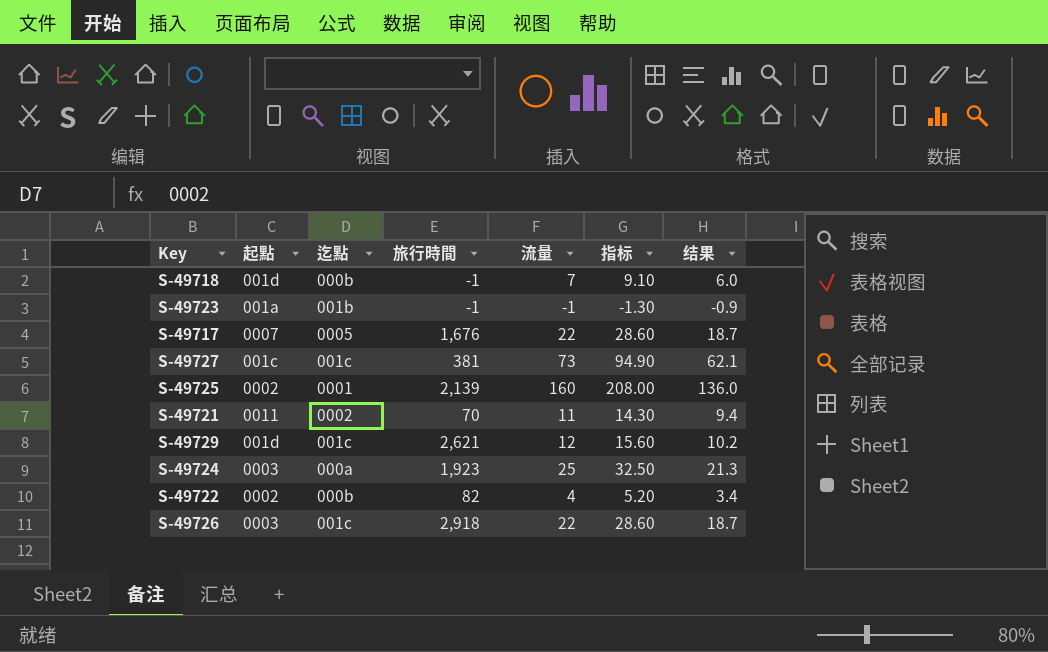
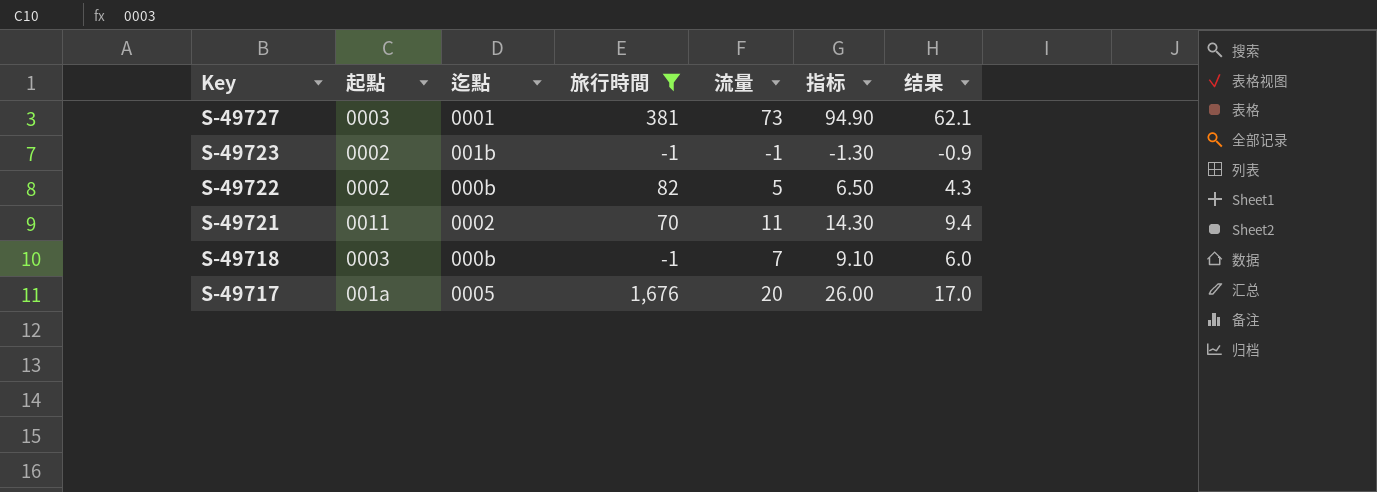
filter: none -> 旅行時間 <= 1,676
row order: none -> Key descending
S-49727 | 起點: 001c -> 0003
S-49727 | 迄點: 001c -> 0001
S-49723 | 起點: 001a -> 0002
S-49722 | 流量: 4 -> 5
S-49722 | 指标: 5.20 -> 6.50
S-49722 | 结果: 3.4 -> 4.3
S-49718 | 起點: 001d -> 0003
S-49717 | 起點: 0007 -> 001a
S-49717 | 流量: 22 -> 20
S-49717 | 指标: 28.60 -> 26.00
S-49717 | 结果: 18.7 -> 17.0

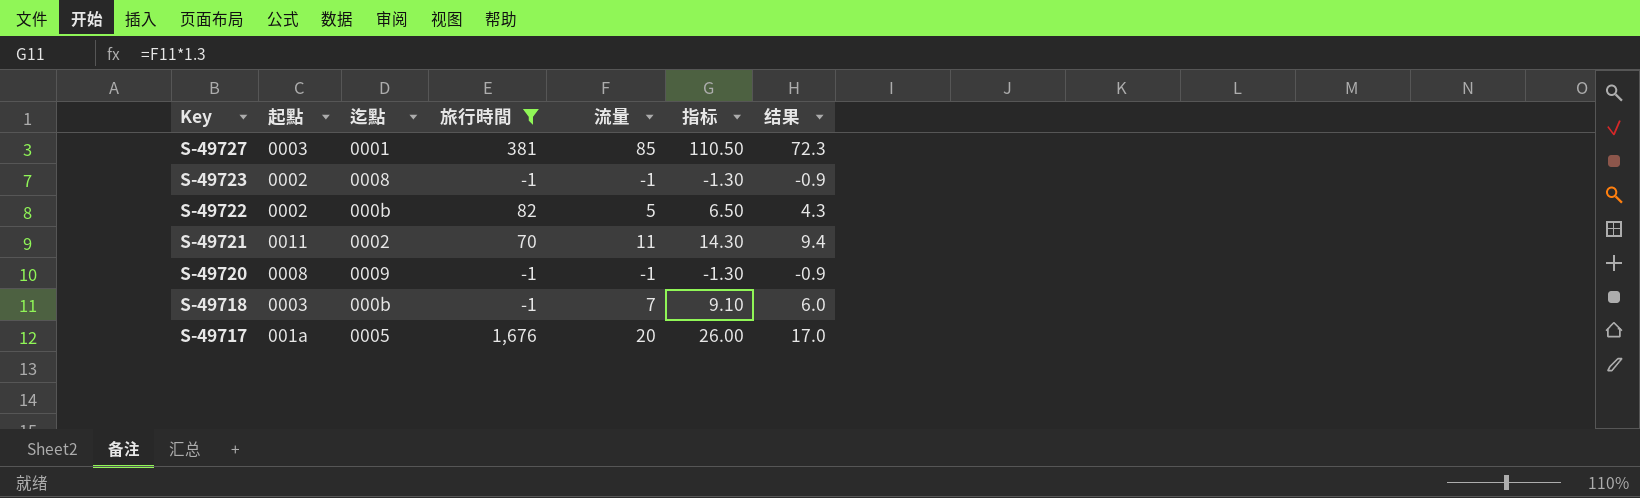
S-49727 | 流量: 73 -> 85
S-49727 | 指标: 94.90 -> 110.50
S-49727 | 结果: 62.1 -> 72.3
S-49723 | 迄點: 001b -> 0008
row S-49720: none -> 0008 | 0009 | -1 | -1 | -1.30 | -0.9

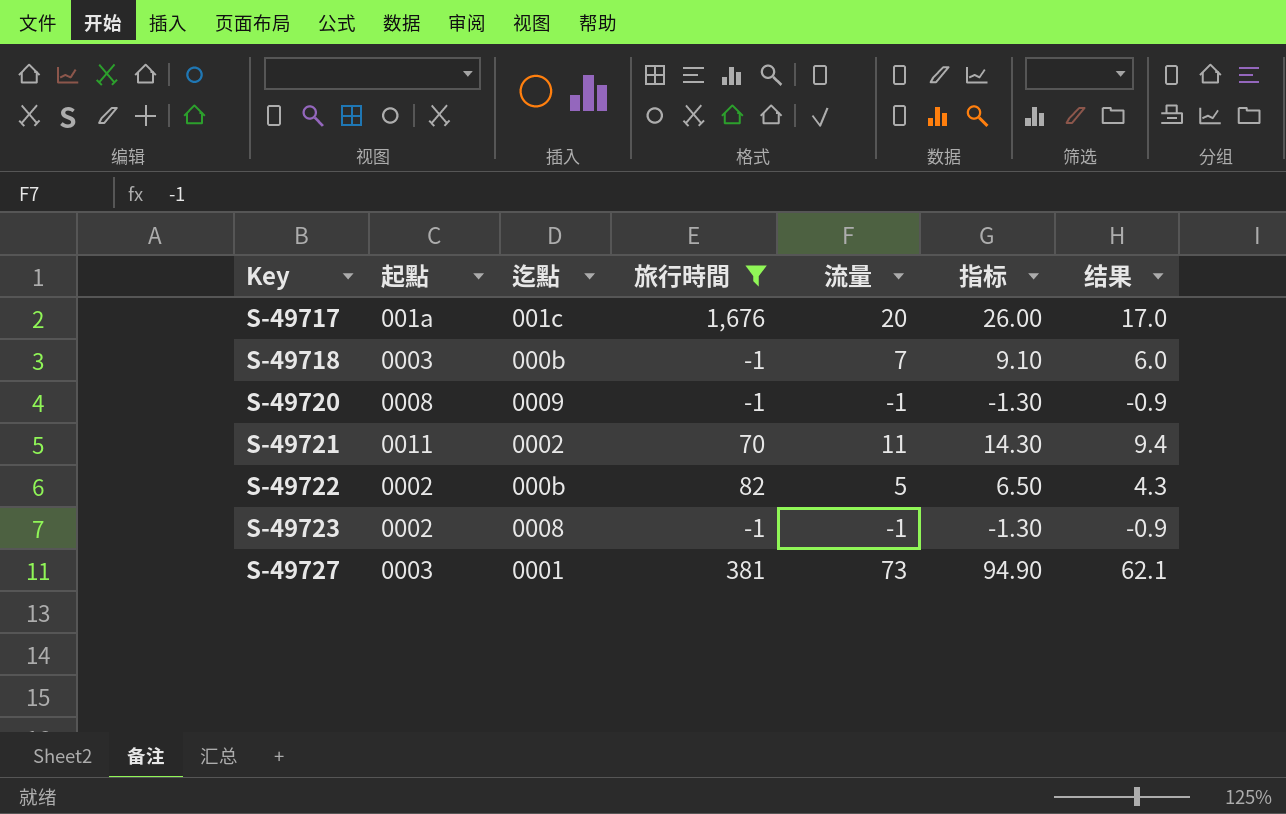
row order: Key descending -> Key ascending
S-49717 | 迄點: 0005 -> 001c
S-49727 | 流量: 85 -> 73
S-49727 | 指标: 110.50 -> 94.90
S-49727 | 结果: 72.3 -> 62.1

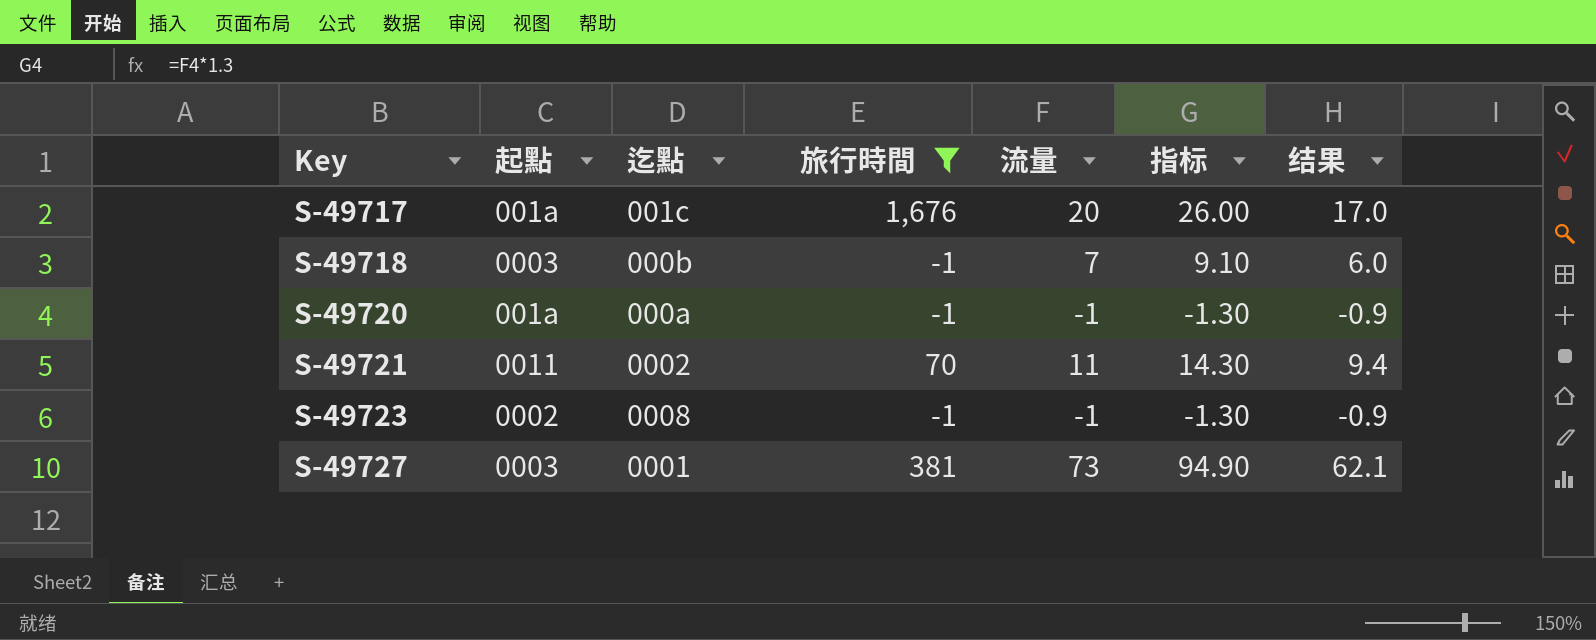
row S-49722: 0002 | 000b | 82 | 5 | 6.50 | 4.3 -> none
S-49720 | 起點: 0008 -> 001a
S-49720 | 迄點: 0009 -> 000a

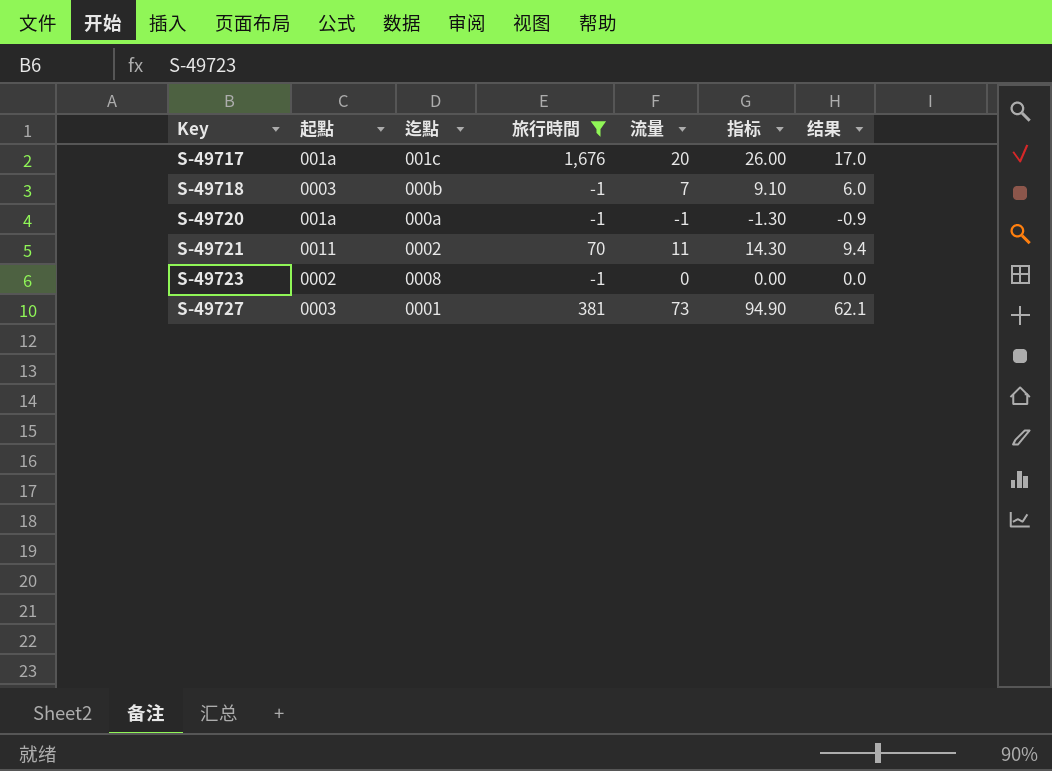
S-49723 | 流量: -1 -> 0
S-49723 | 指标: -1.30 -> 0.00
S-49723 | 结果: -0.9 -> 0.0

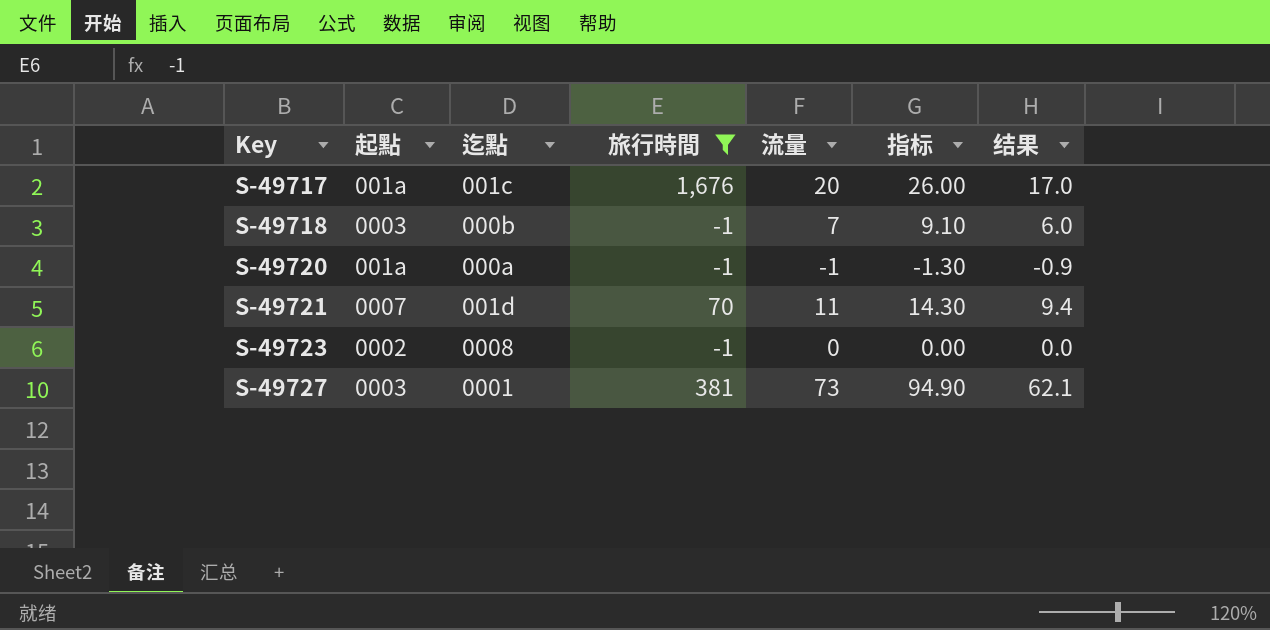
S-49721 | 起點: 0011 -> 0007
S-49721 | 迄點: 0002 -> 001d

